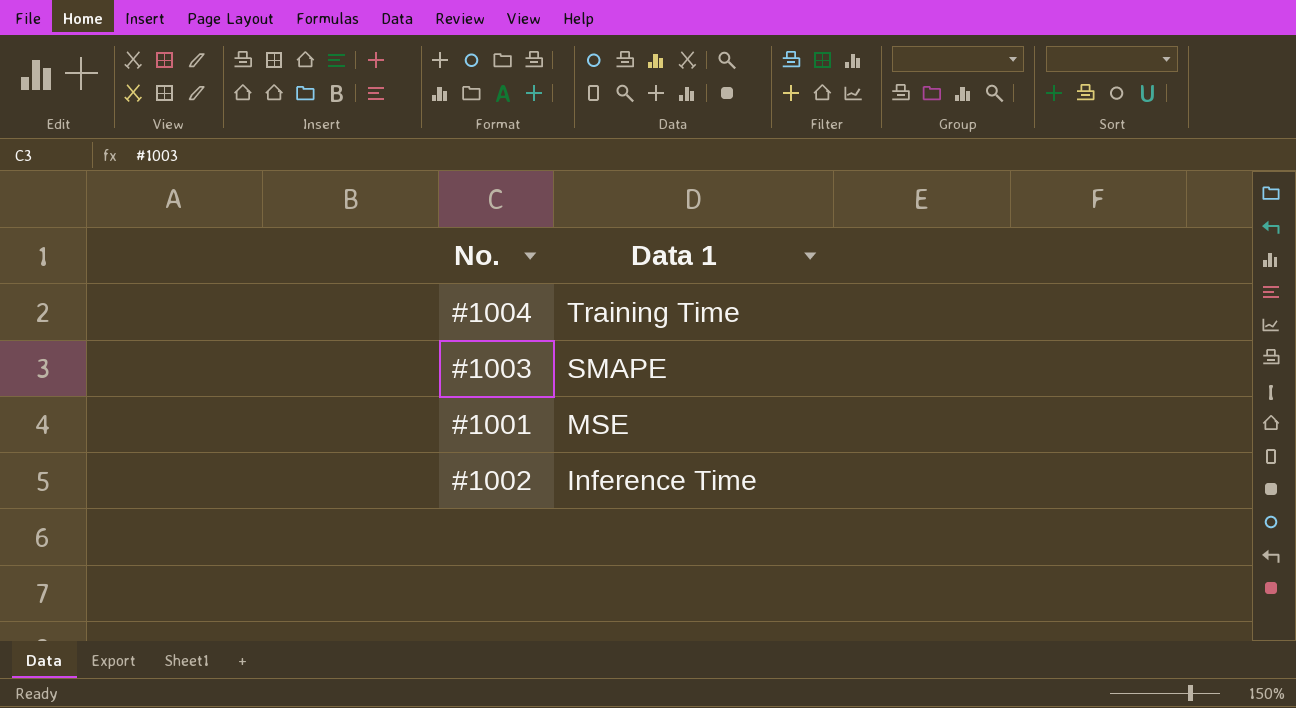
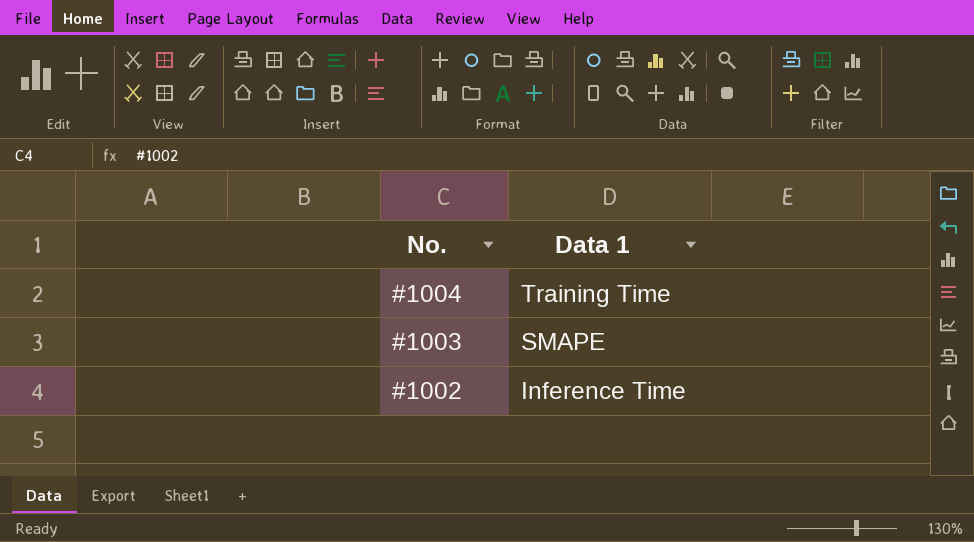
row #1001: MSE -> none

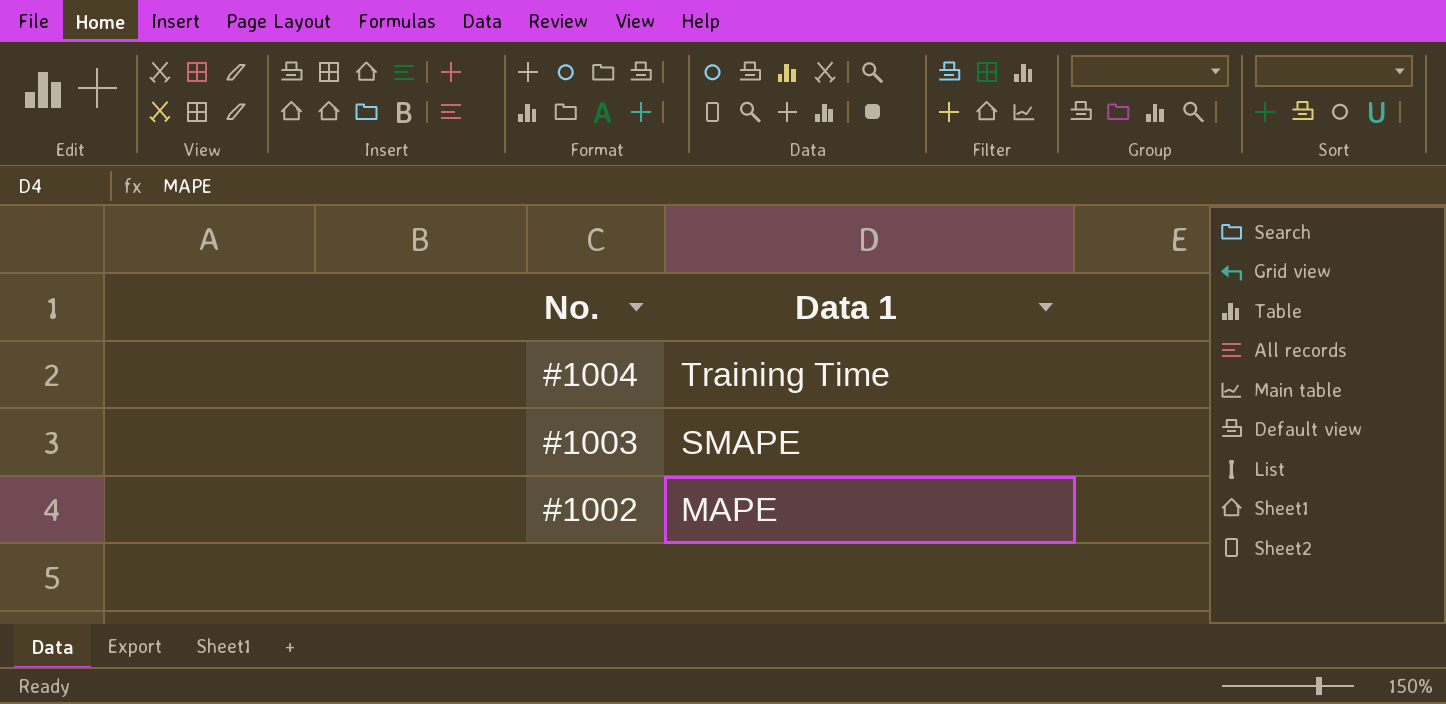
#1002 | Data 1: Inference Time -> MAPE

